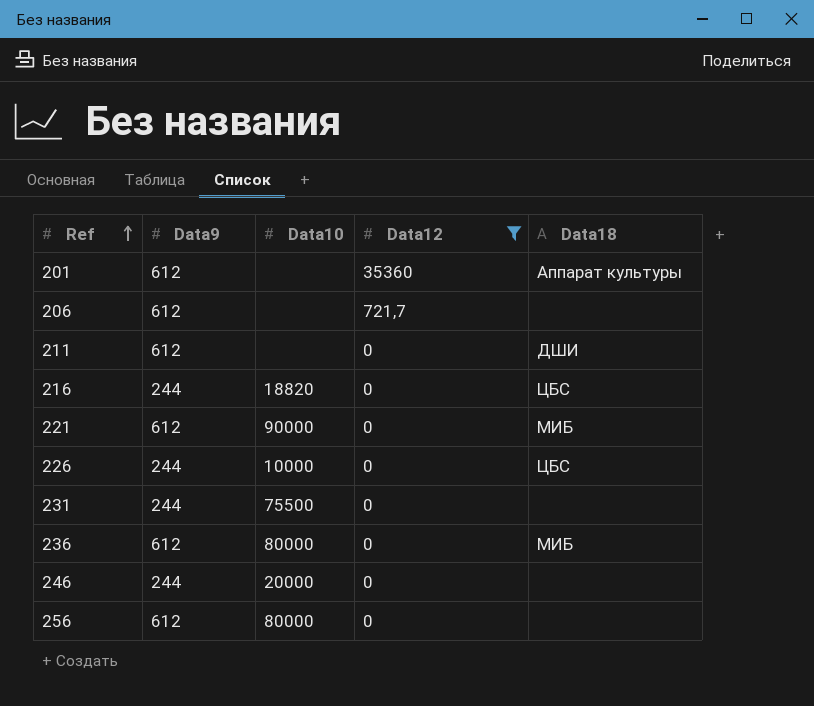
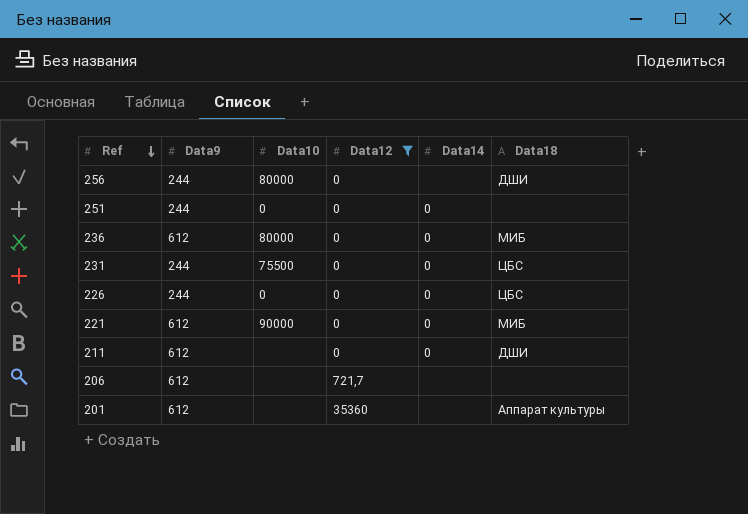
row order: Ref ascending -> Ref descending
column Data14 | position: none -> 5
row 216: 244 | 18820 | 0 | ЦБС -> none
row 246: 244 | 20000 | 0 | none -> none
256 | Data9: 612 -> 244
256 | Data18: none -> ДШИ
row 251: none -> 244 | 0 | 0 | 0 | none
231 | Data18: none -> ЦБС
226 | Data10: 10000 -> 0

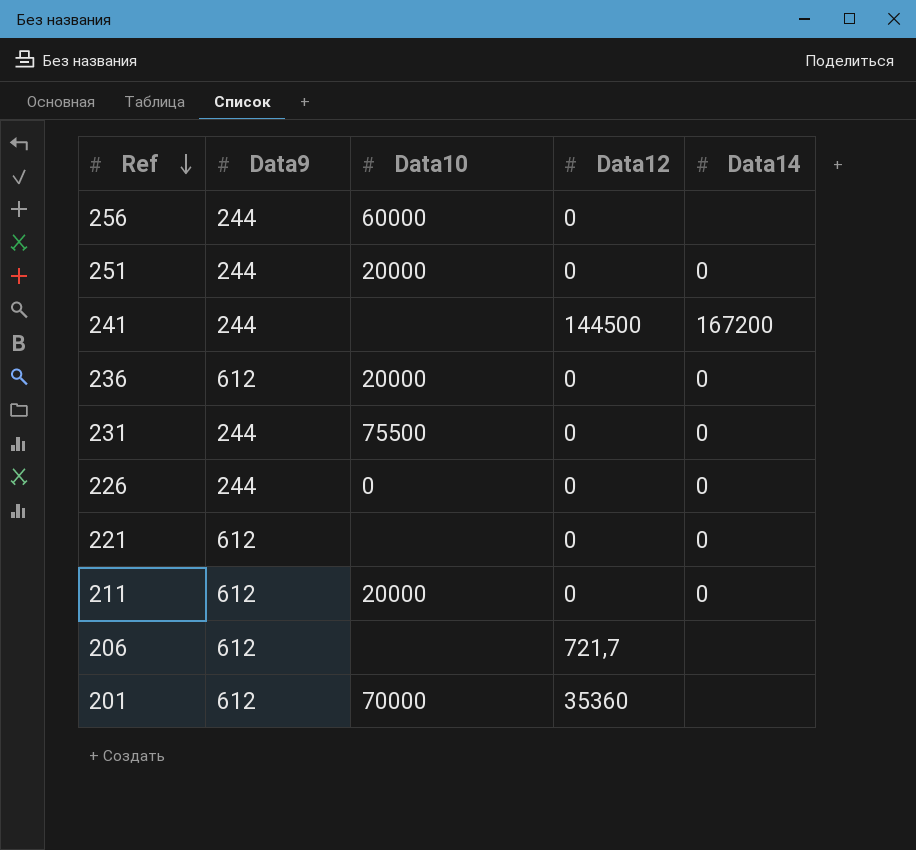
filter: Data12 != 144500 -> none
column Data18 | position: 6 -> none
256 | Data10: 80000 -> 60000
251 | Data10: 0 -> 20000
236 | Data10: 80000 -> 20000
221 | Data10: 90000 -> none
211 | Data10: none -> 20000
201 | Data10: none -> 70000

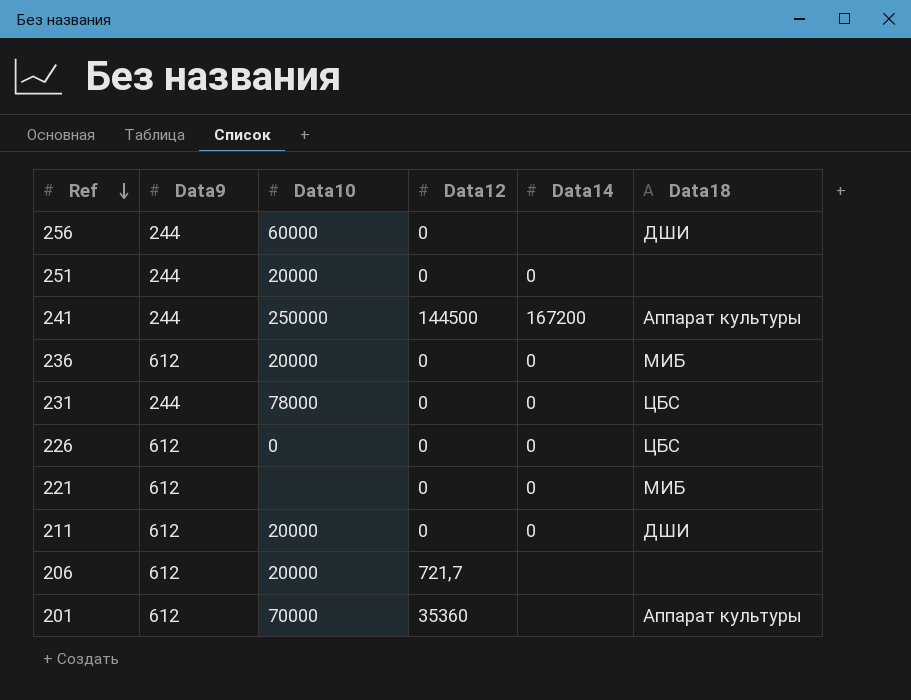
column Data18 | position: none -> 6
241 | Data10: none -> 250000
231 | Data10: 75500 -> 78000
226 | Data9: 244 -> 612
206 | Data10: none -> 20000

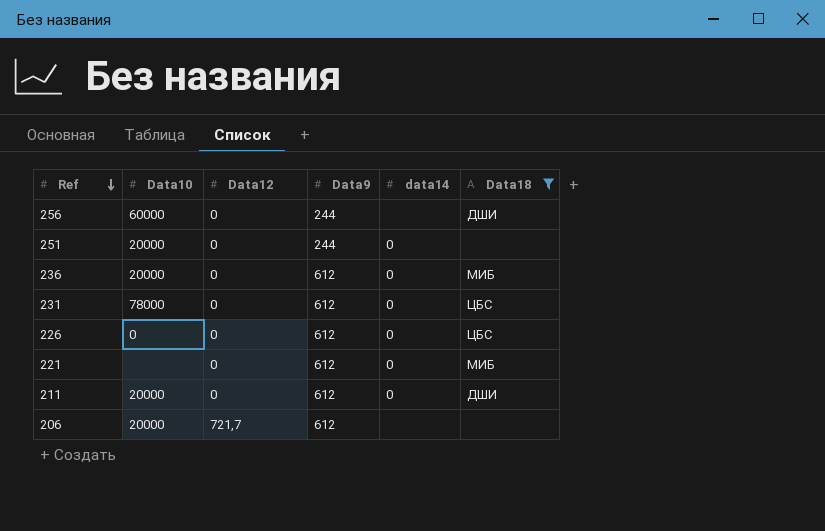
filter: none -> Data18 != Аппарат культуры
column Data9 | position: 2 -> 4
column name: Data14 -> data14
231 | Data9: 244 -> 612

